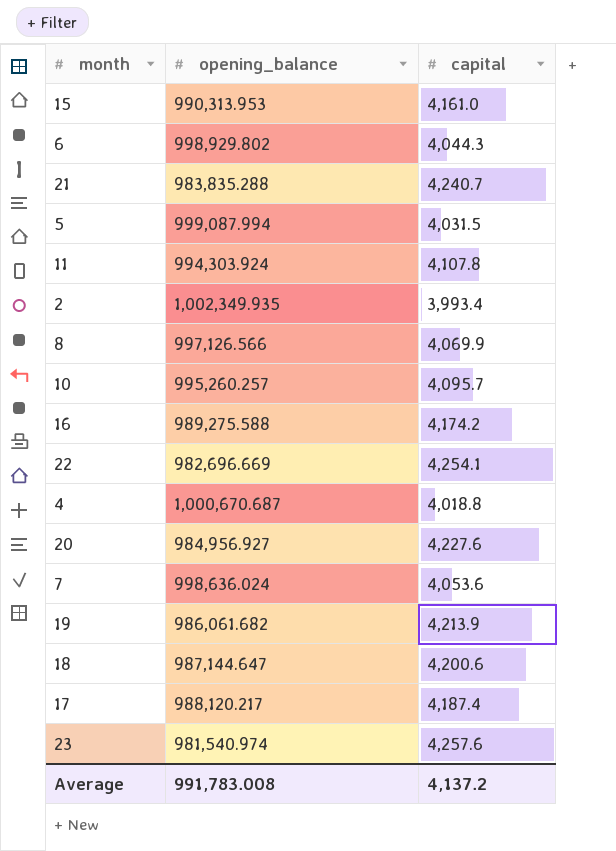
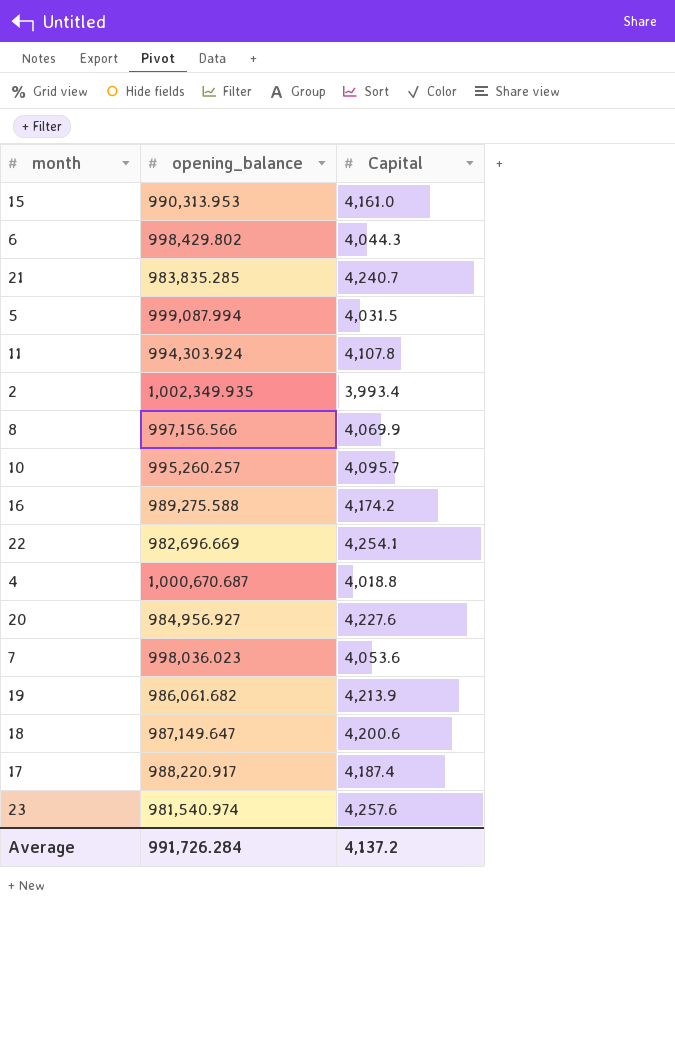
column name: capital -> Capital
6 | opening_balance: 998,929.802 -> 998,429.802
21 | opening_balance: 983,835.288 -> 983,835.285
8 | opening_balance: 997,126.566 -> 997,156.566
7 | opening_balance: 998,636.024 -> 998,036.023
18 | opening_balance: 987,144.647 -> 987,149.647
17 | opening_balance: 988,120.217 -> 988,220.917
Average | opening_balance: 991,783.008 -> 991,726.284

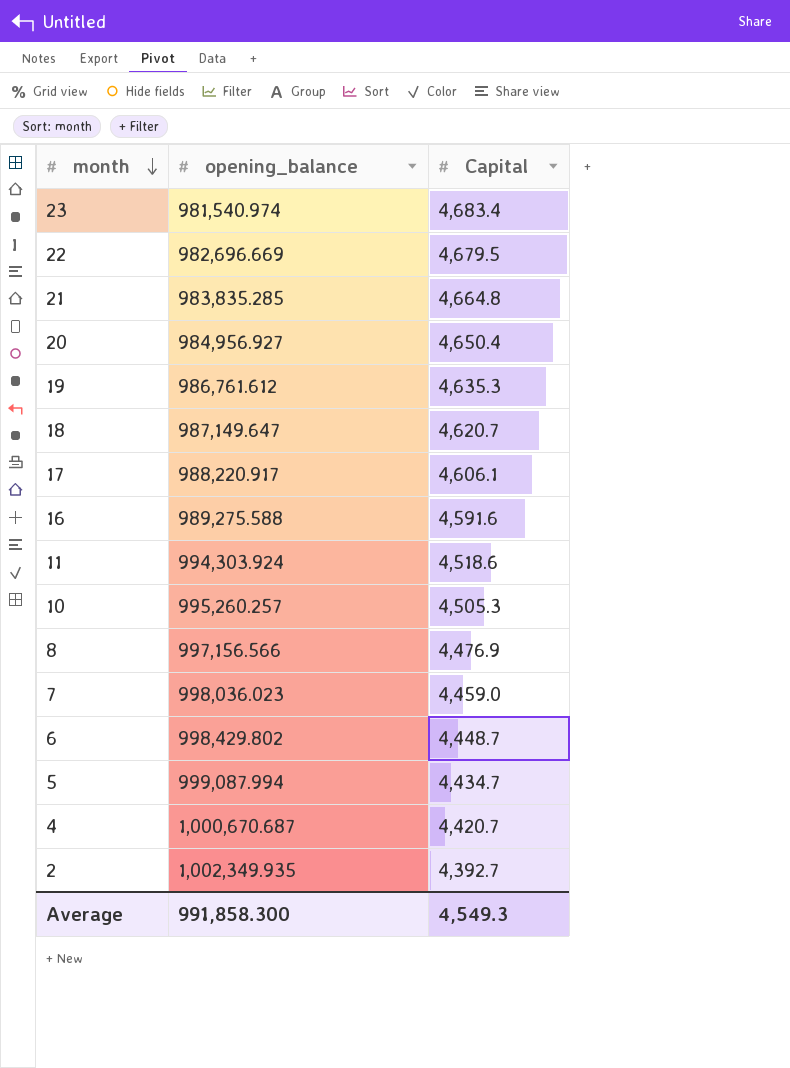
row order: none -> month descending
row 15: 990,313.953 | 4,161.0 -> none
23 | Capital: 4,257.6 -> 4,683.4
22 | Capital: 4,254.1 -> 4,679.5
21 | Capital: 4,240.7 -> 4,664.8
20 | Capital: 4,227.6 -> 4,650.4
19 | opening_balance: 986,061.682 -> 986,761.612
19 | Capital: 4,213.9 -> 4,635.3
18 | Capital: 4,200.6 -> 4,620.7
17 | Capital: 4,187.4 -> 4,606.1
16 | Capital: 4,174.2 -> 4,591.6
11 | Capital: 4,107.8 -> 4,518.6
10 | Capital: 4,095.7 -> 4,505.3
8 | Capital: 4,069.9 -> 4,476.9
7 | Capital: 4,053.6 -> 4,459.0
6 | Capital: 4,044.3 -> 4,448.7
5 | Capital: 4,031.5 -> 4,434.7
4 | Capital: 4,018.8 -> 4,420.7
2 | Capital: 3,993.4 -> 4,392.7
Average | opening_balance: 991,726.284 -> 991,858.300
Average | Capital: 4,137.2 -> 4,549.3

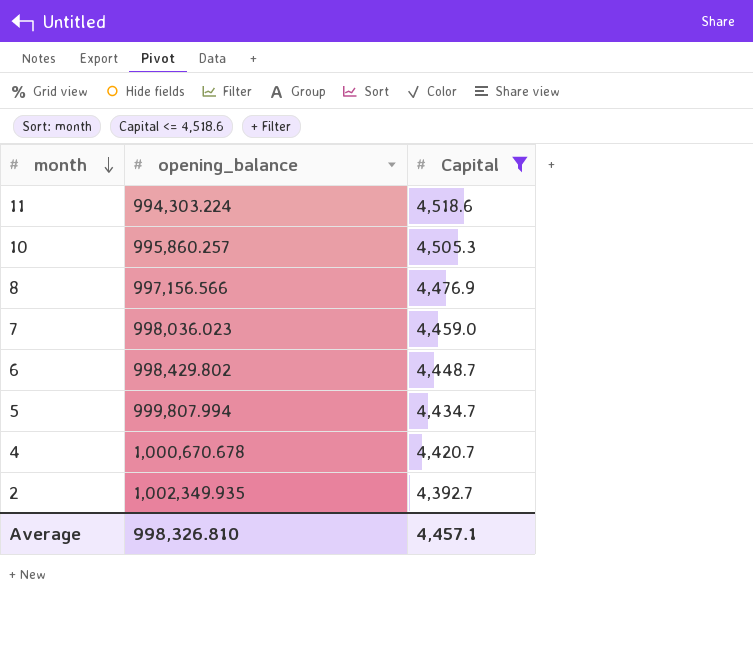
filter: none -> Capital <= 4,518.6
11 | opening_balance: 994,303.924 -> 994,303.224
10 | opening_balance: 995,260.257 -> 995,860.257
5 | opening_balance: 999,087.994 -> 999,807.994
4 | opening_balance: 1,000,670.687 -> 1,000,670.678
Average | opening_balance: 991,858.300 -> 998,326.810
Average | Capital: 4,549.3 -> 4,457.1

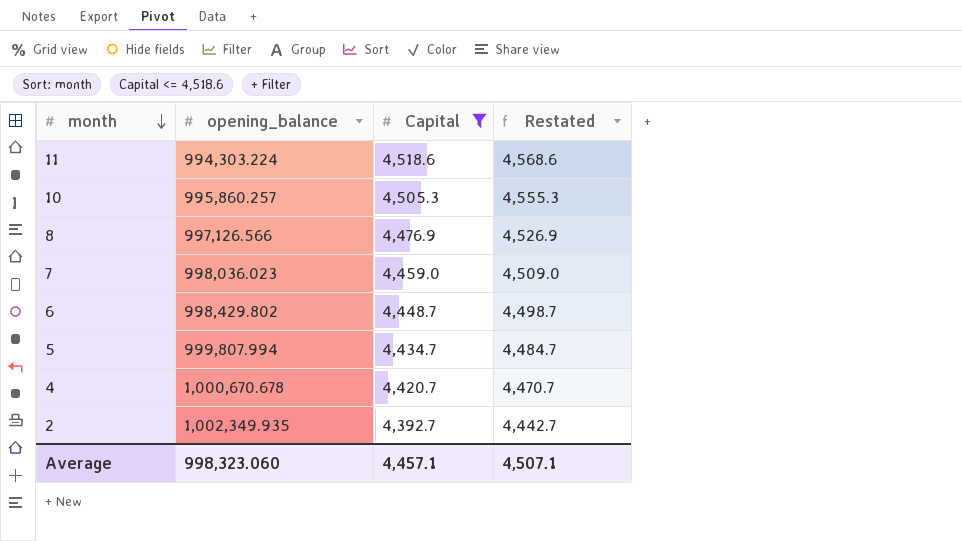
column Restated | formula: none -> [Capital] + 50
8 | opening_balance: 997,156.566 -> 997,126.566
Average | opening_balance: 998,326.810 -> 998,323.060

